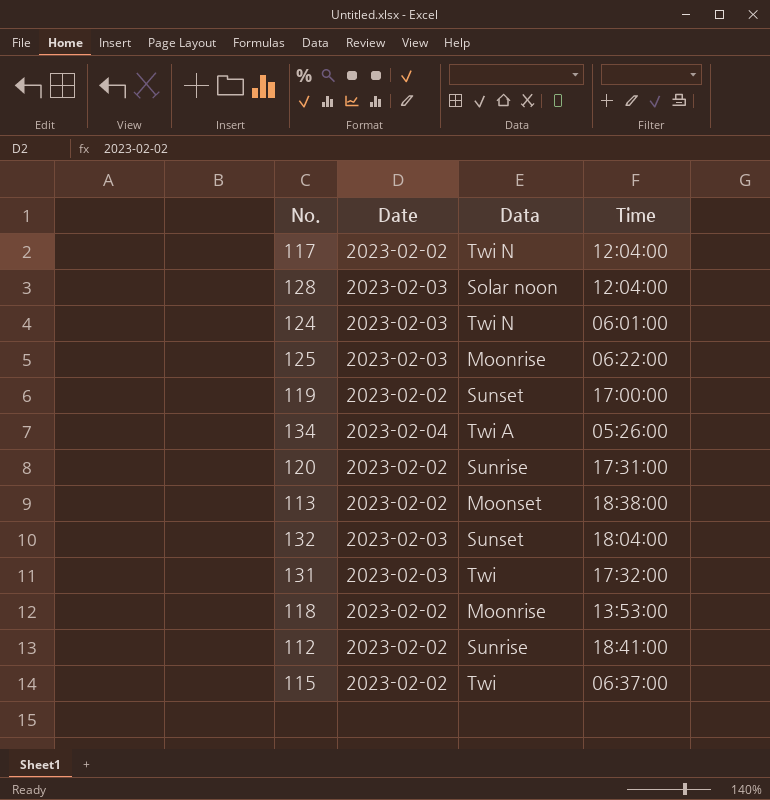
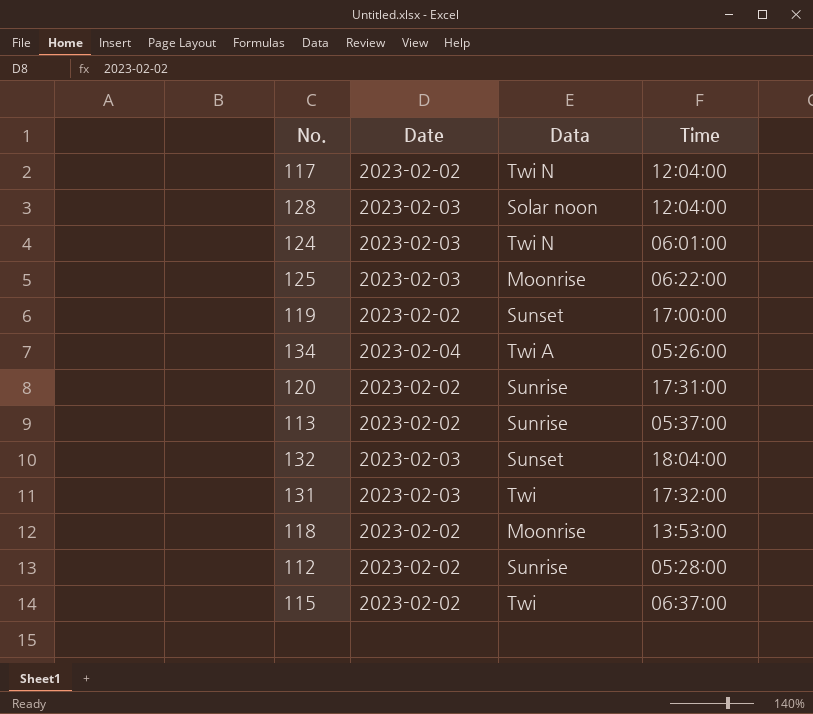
113 | Data: Moonset -> Sunrise
113 | Time: 18:38:00 -> 05:37:00
112 | Time: 18:41:00 -> 05:28:00

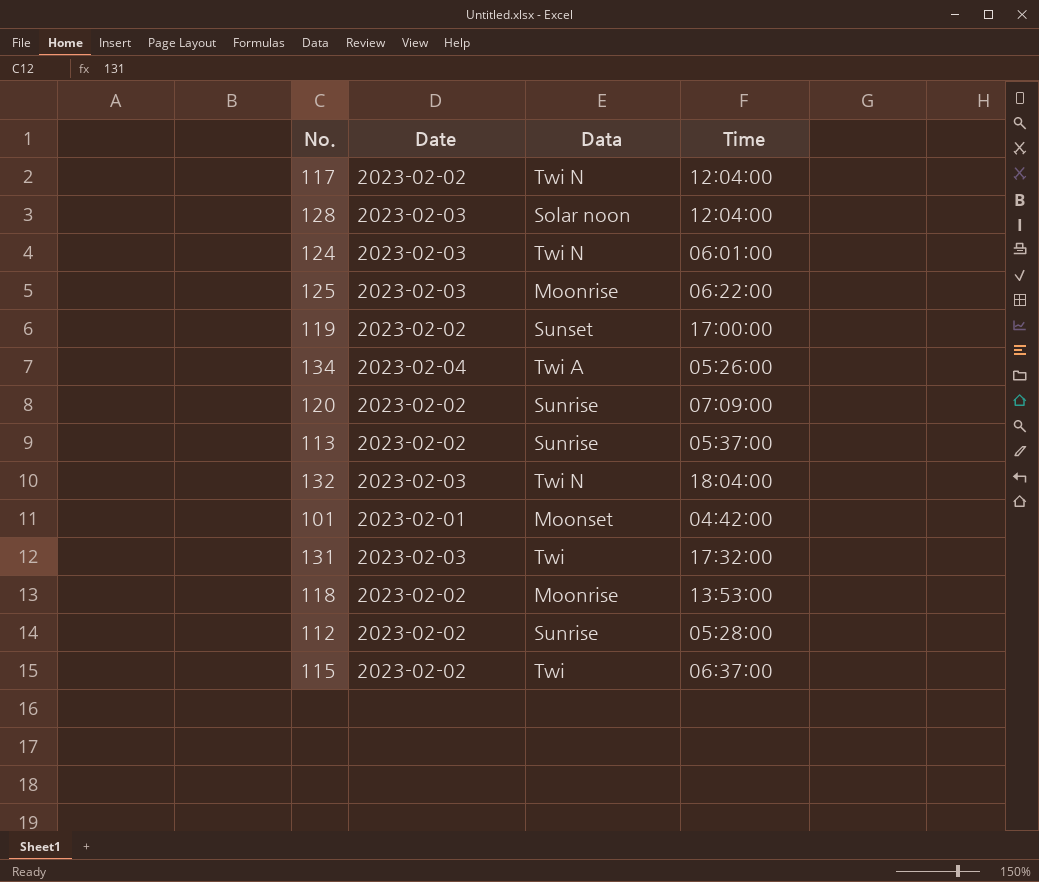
120 | Time: 17:31:00 -> 07:09:00
132 | Data: Sunset -> Twi N
row 101: none -> 2023-02-01 | Moonset | 04:42:00

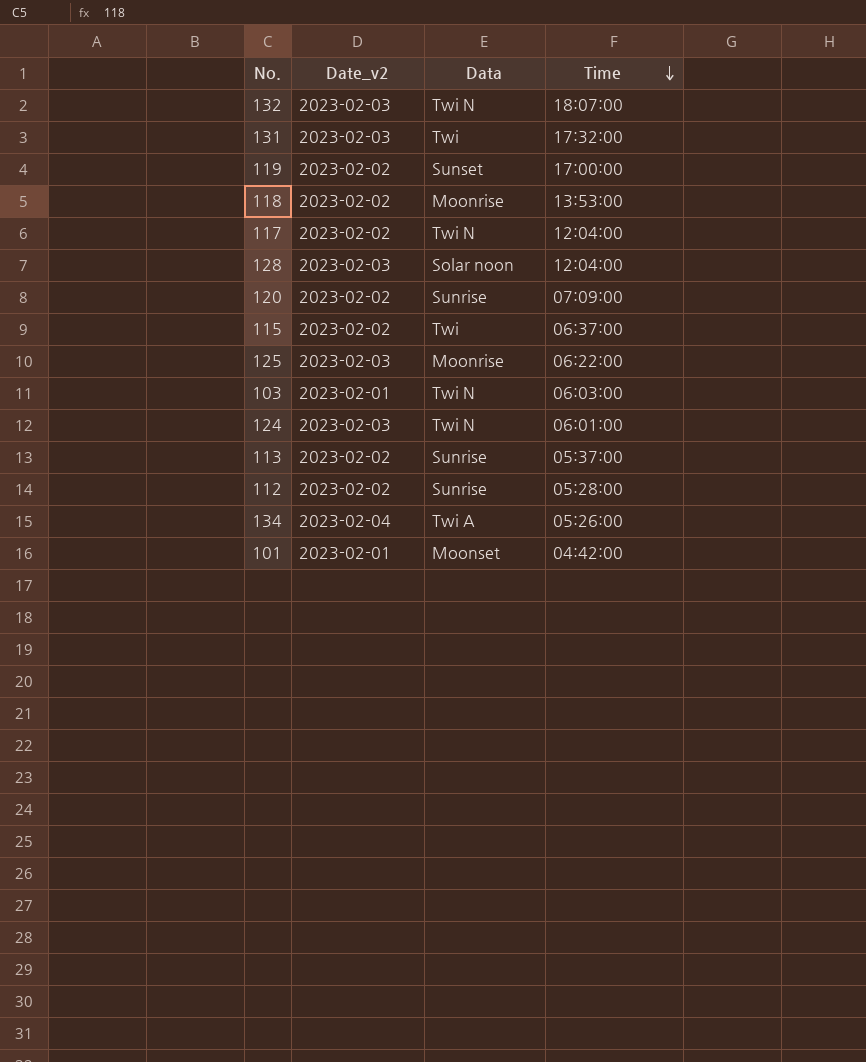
row order: none -> Time descending
column name: Date -> Date_v2
132 | Time: 18:04:00 -> 18:07:00
row 103: none -> 2023-02-01 | Twi N | 06:03:00

